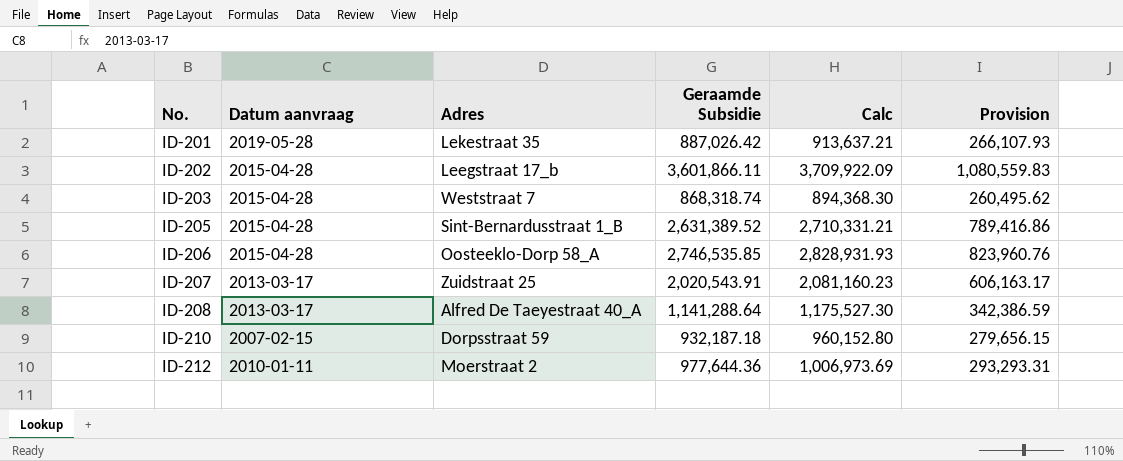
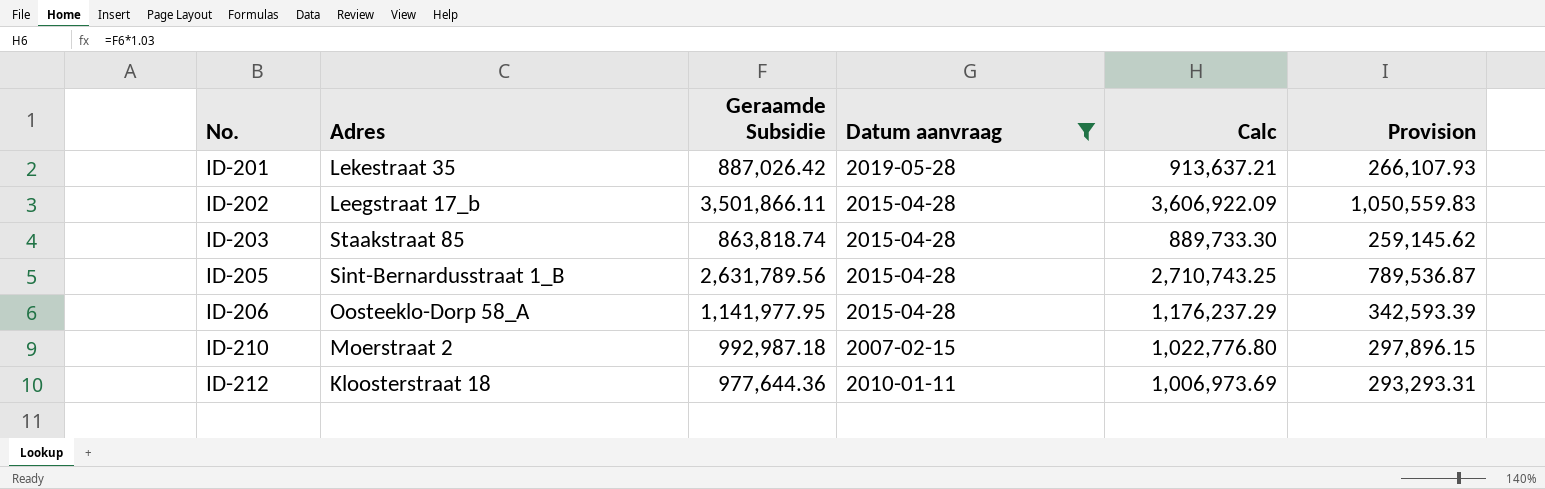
filter: none -> Datum aanvraag != 2013-03-17
column Datum aanvraag | position: 2 -> 4
ID-202 | Geraamde Subsidie: 3,601,866.11 -> 3,501,866.11
ID-202 | Calc: 3,709,922.09 -> 3,606,922.09
ID-202 | Provision: 1,080,559.83 -> 1,050,559.83
ID-203 | Adres: Weststraat 7 -> Staakstraat 85
ID-203 | Geraamde Subsidie: 868,318.74 -> 863,818.74
ID-203 | Calc: 894,368.30 -> 889,733.30
ID-203 | Provision: 260,495.62 -> 259,145.62
ID-205 | Geraamde Subsidie: 2,631,389.52 -> 2,631,789.56
ID-205 | Calc: 2,710,331.21 -> 2,710,743.25
ID-205 | Provision: 789,416.86 -> 789,536.87
ID-206 | Geraamde Subsidie: 2,746,535.85 -> 1,141,977.95
ID-206 | Calc: 2,828,931.93 -> 1,176,237.29
ID-206 | Provision: 823,960.76 -> 342,593.39
ID-210 | Adres: Dorpsstraat 59 -> Moerstraat 2
ID-210 | Geraamde Subsidie: 932,187.18 -> 992,987.18
ID-210 | Calc: 960,152.80 -> 1,022,776.80
ID-210 | Provision: 279,656.15 -> 297,896.15
ID-212 | Adres: Moerstraat 2 -> Kloosterstraat 18

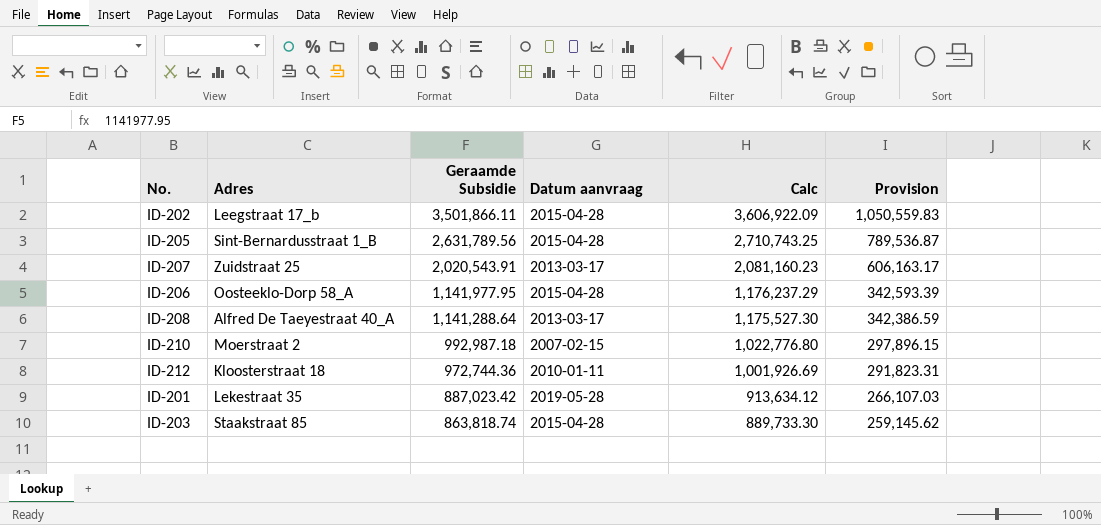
filter: Datum aanvraag != 2013-03-17 -> none
row order: No. ascending -> Geraamde Subsidie descending
ID-212 | Geraamde Subsidie: 977,644.36 -> 972,744.36
ID-212 | Calc: 1,006,973.69 -> 1,001,926.69
ID-212 | Provision: 293,293.31 -> 291,823.31
ID-201 | Geraamde Subsidie: 887,026.42 -> 887,023.42
ID-201 | Calc: 913,637.21 -> 913,634.12
ID-201 | Provision: 266,107.93 -> 266,107.03

